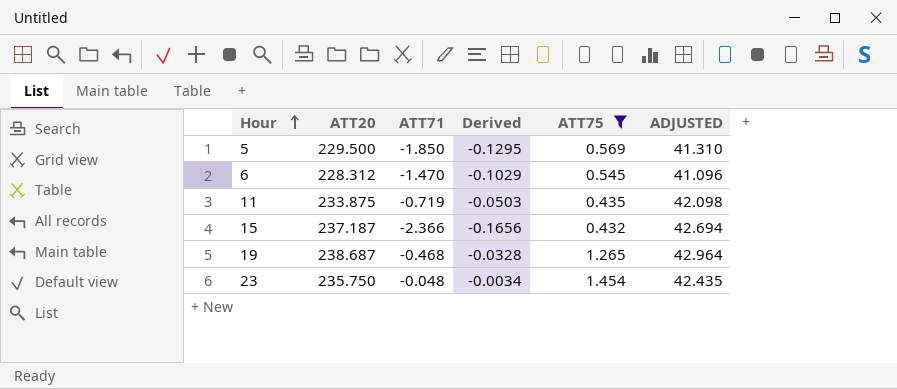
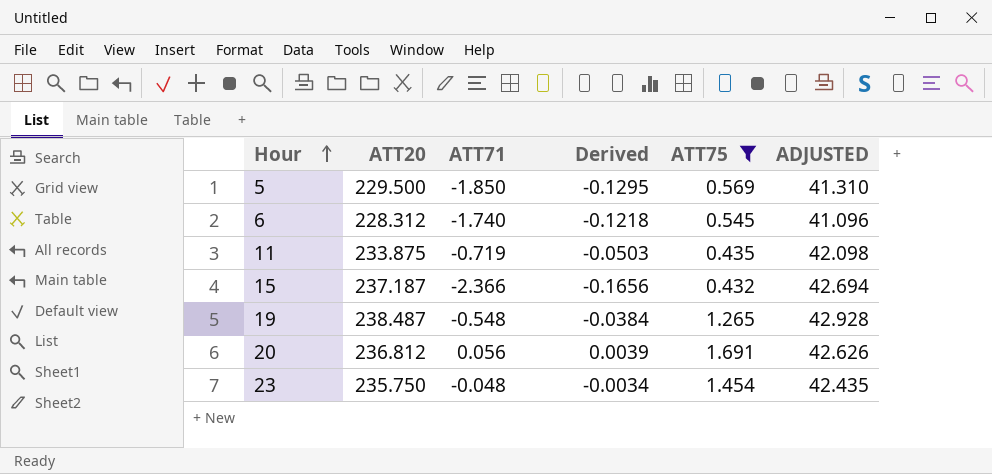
6 | ATT71: -1.470 -> -1.740
6 | Derived: -0.1029 -> -0.1218
19 | ATT20: 238.687 -> 238.487
19 | ATT71: -0.468 -> -0.548
19 | Derived: -0.0328 -> -0.0384
19 | ADJUSTED: 42.964 -> 42.928
row 20: none -> 236.812 | 0.056 | 0.0039 | 1.691 | 42.626

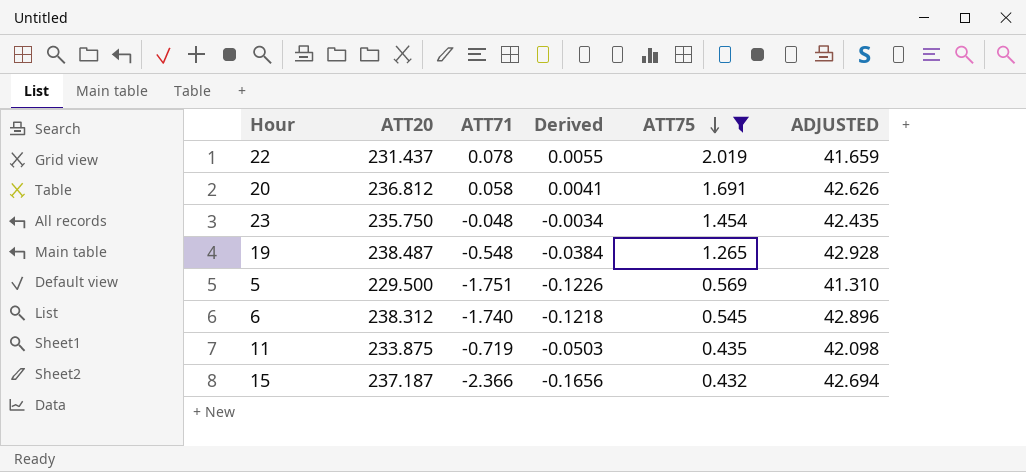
row order: Hour ascending -> ATT75 descending
row 22: none -> 231.437 | 0.078 | 0.0055 | 2.019 | 41.659
20 | ATT71: 0.056 -> 0.058
20 | Derived: 0.0039 -> 0.0041
5 | ATT71: -1.850 -> -1.751
5 | Derived: -0.1295 -> -0.1226
6 | ATT20: 228.312 -> 238.312
6 | ADJUSTED: 41.096 -> 42.896

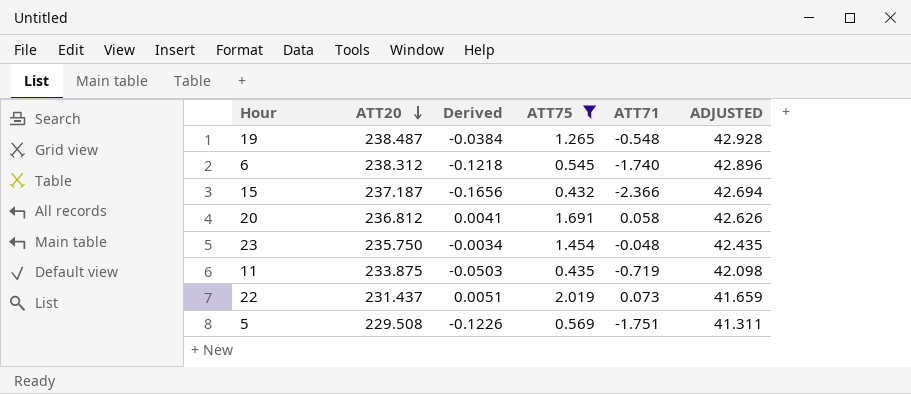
row order: ATT75 descending -> ATT20 descending
column ATT71 | position: 3 -> 5
22 | Derived: 0.0055 -> 0.0051
22 | ATT71: 0.078 -> 0.073
5 | ATT20: 229.500 -> 229.508
5 | ADJUSTED: 41.310 -> 41.311

